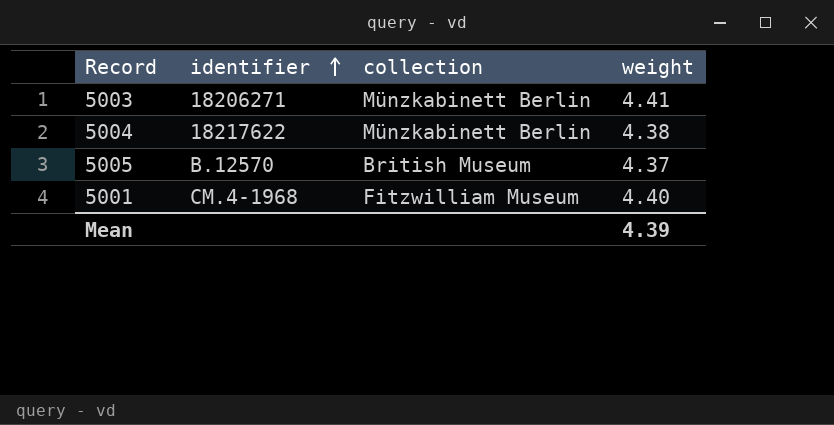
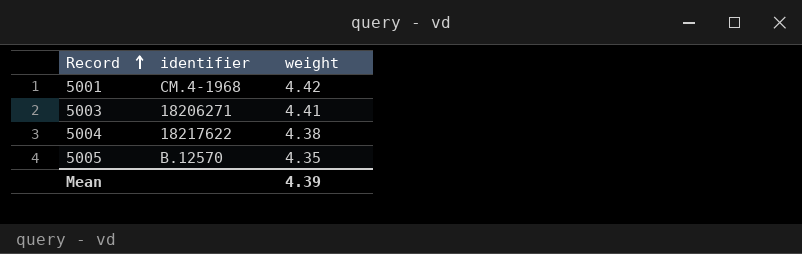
row order: identifier ascending -> Record ascending
column collection | position: 3 -> none
5001 | weight: 4.40 -> 4.42
5005 | weight: 4.37 -> 4.35

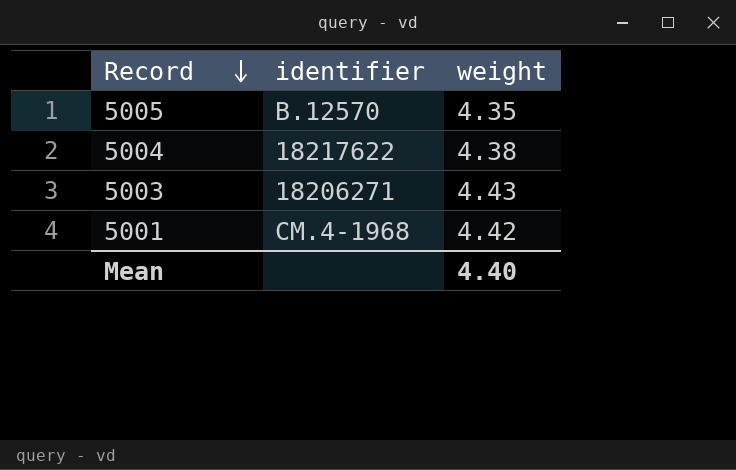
row order: Record ascending -> Record descending
5003 | weight: 4.41 -> 4.43
Mean | weight: 4.39 -> 4.40

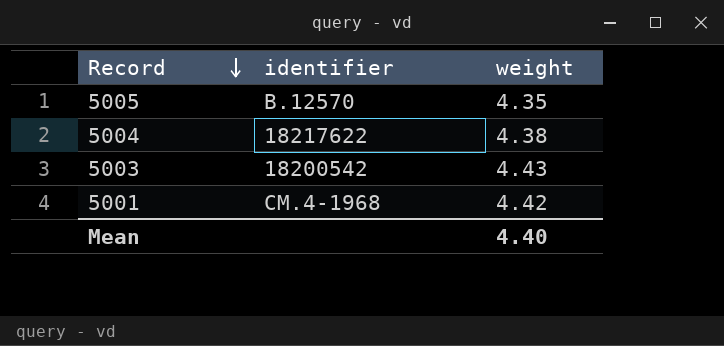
5003 | identifier: 18206271 -> 18200542

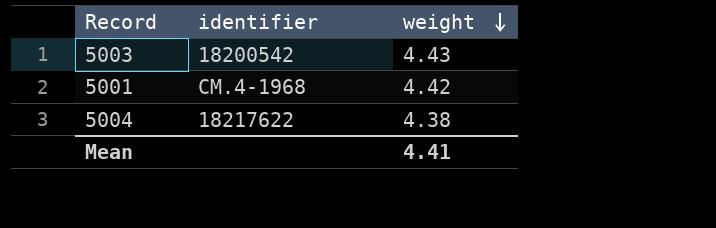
row order: Record descending -> weight descending
row 5005: B.12570 | 4.35 -> none
Mean | weight: 4.40 -> 4.41

